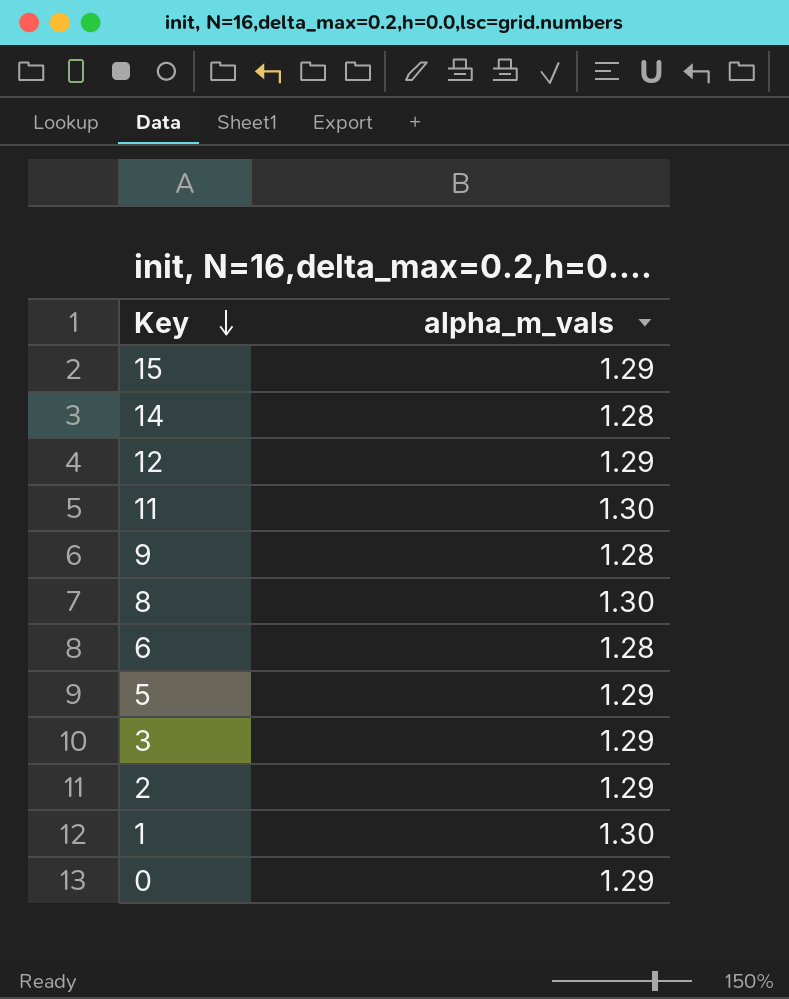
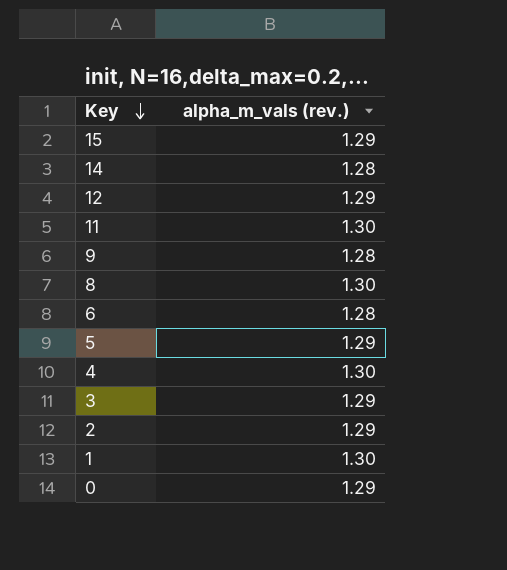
column name: alpha_m_vals -> alpha_m_vals (rev.)
row 4: none -> 1.30

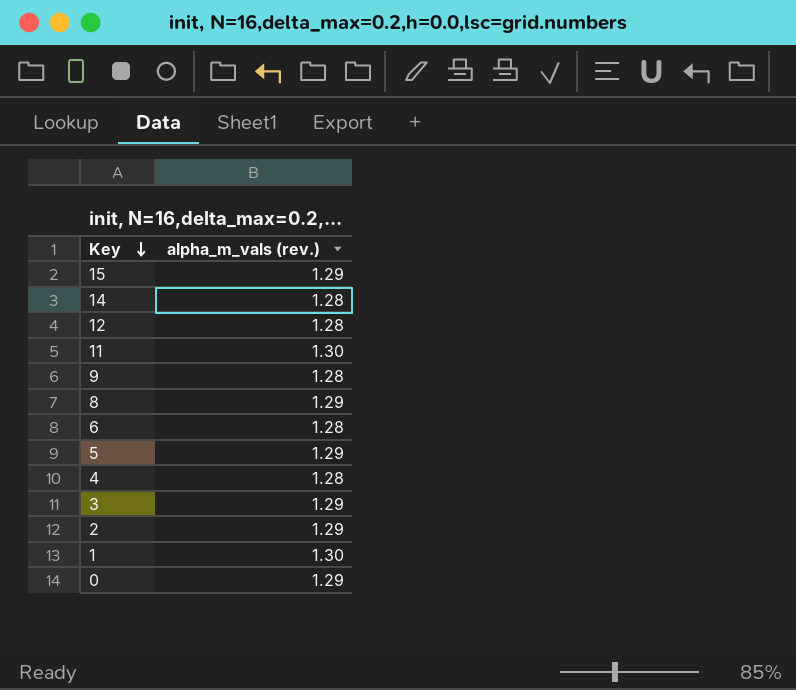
12 | alpha_m_vals (rev.): 1.29 -> 1.28
8 | alpha_m_vals (rev.): 1.30 -> 1.29
4 | alpha_m_vals (rev.): 1.30 -> 1.28

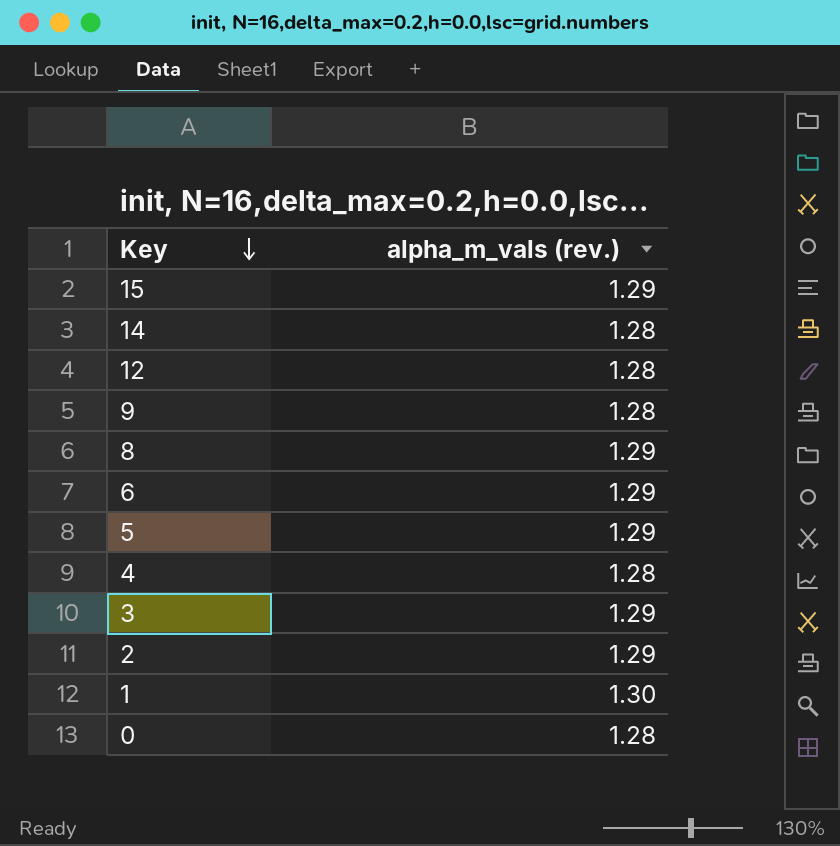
row 11: 1.30 -> none
6 | alpha_m_vals (rev.): 1.28 -> 1.29
0 | alpha_m_vals (rev.): 1.29 -> 1.28

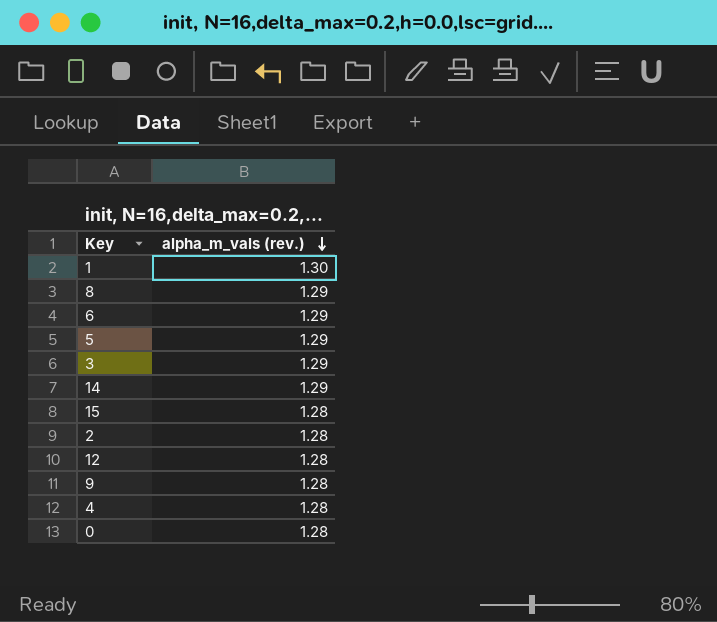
row order: Key descending -> alpha_m_vals (rev.) descending
14 | alpha_m_vals (rev.): 1.28 -> 1.29
15 | alpha_m_vals (rev.): 1.29 -> 1.28
2 | alpha_m_vals (rev.): 1.29 -> 1.28

